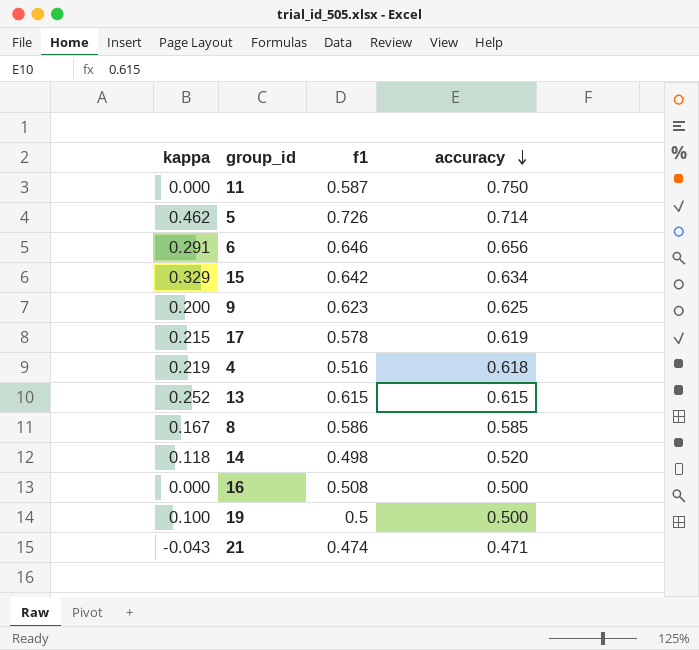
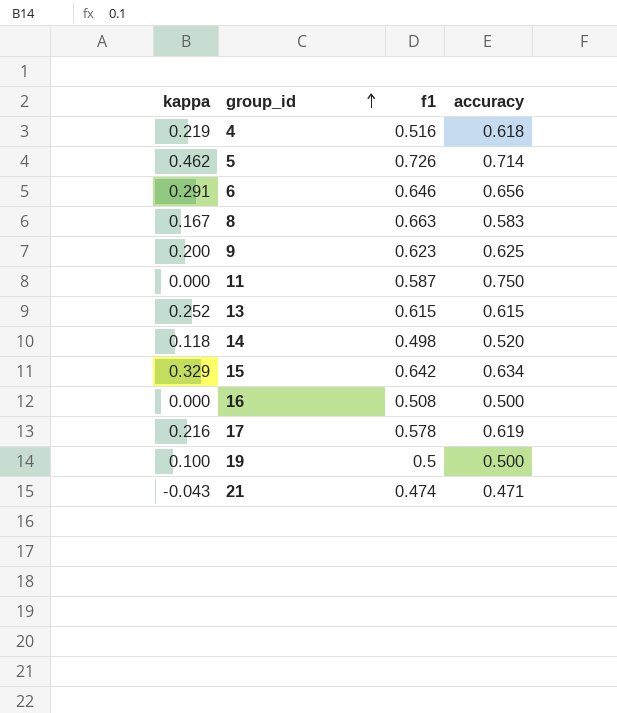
row order: accuracy descending -> group_id ascending
8 | f1: 0.586 -> 0.663
8 | accuracy: 0.585 -> 0.583
17 | kappa: 0.215 -> 0.216

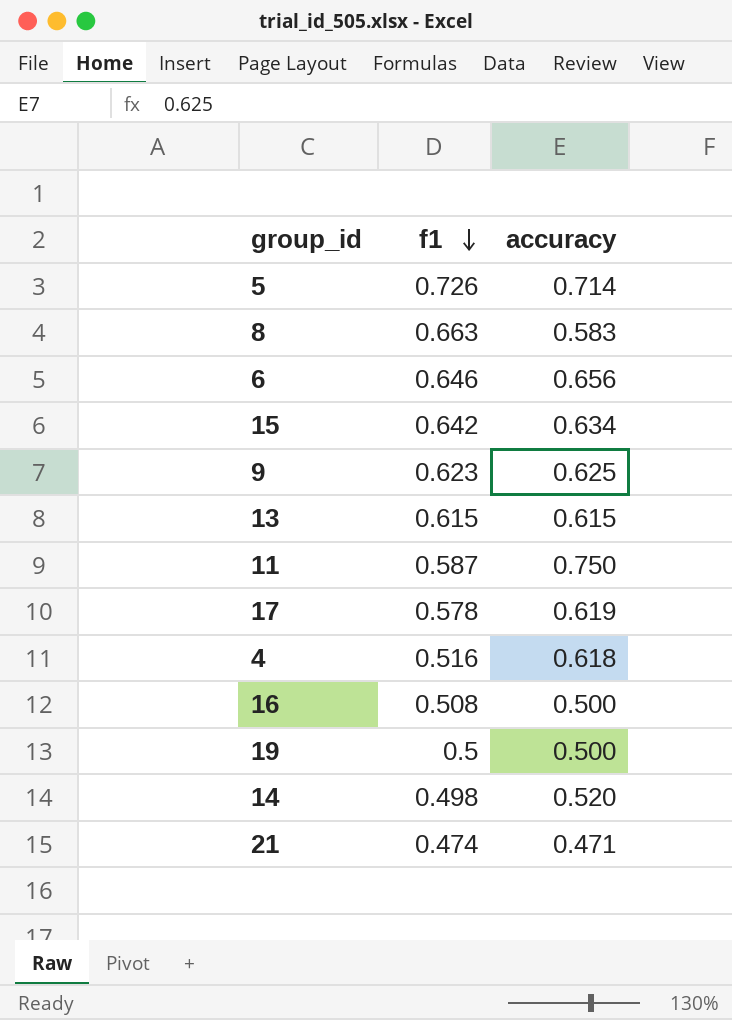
row order: group_id ascending -> f1 descending
column kappa | position: 1 -> none

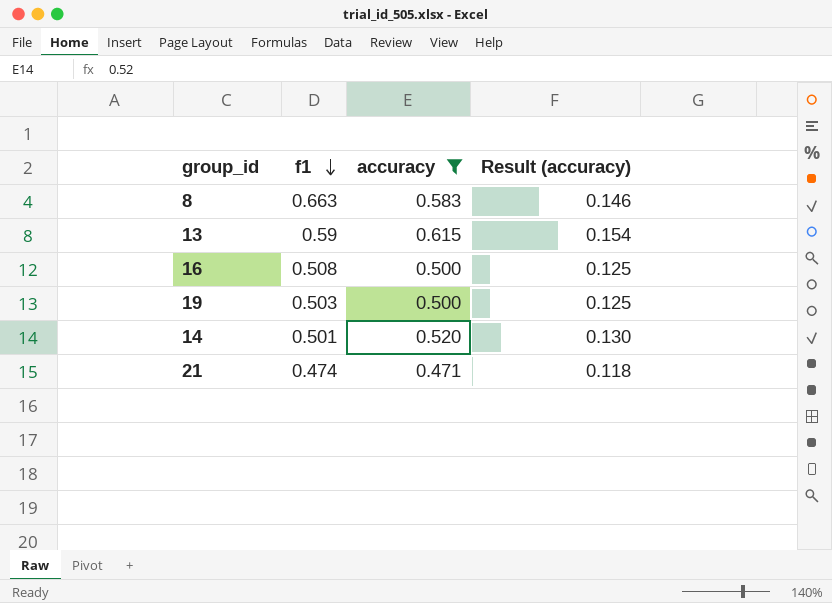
filter: none -> accuracy <= 0.615
column Result (accuracy) | formula: none -> [accuracy] * 0.25
13 | f1: 0.615 -> 0.59
19 | f1: 0.5 -> 0.503
14 | f1: 0.498 -> 0.501

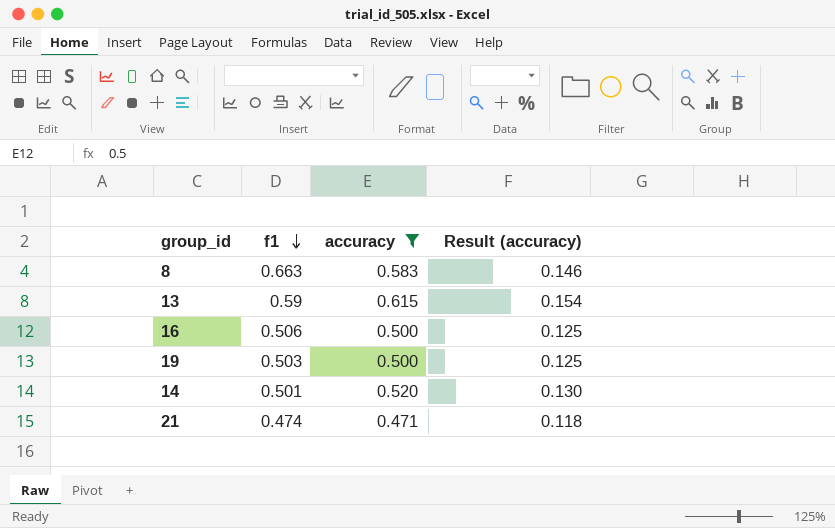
16 | f1: 0.508 -> 0.506

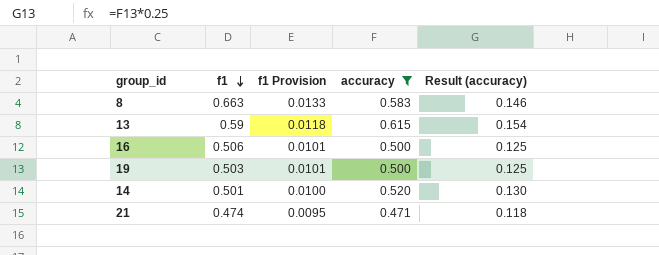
column f1 Provision | formula: none -> [f1] * 0.02

